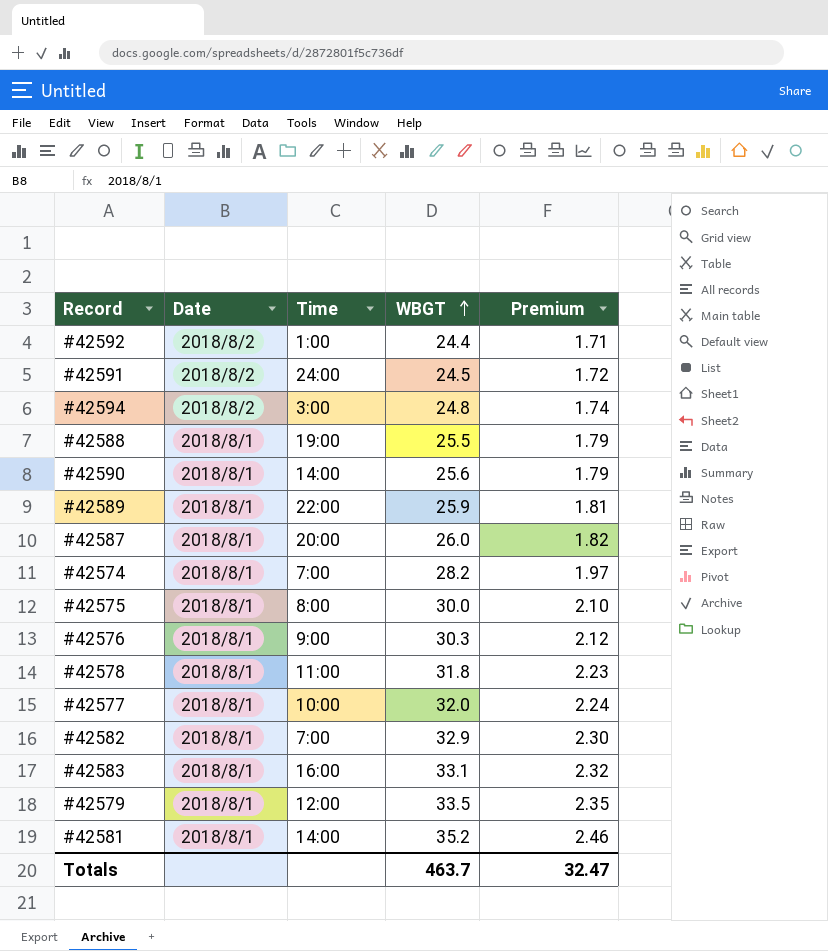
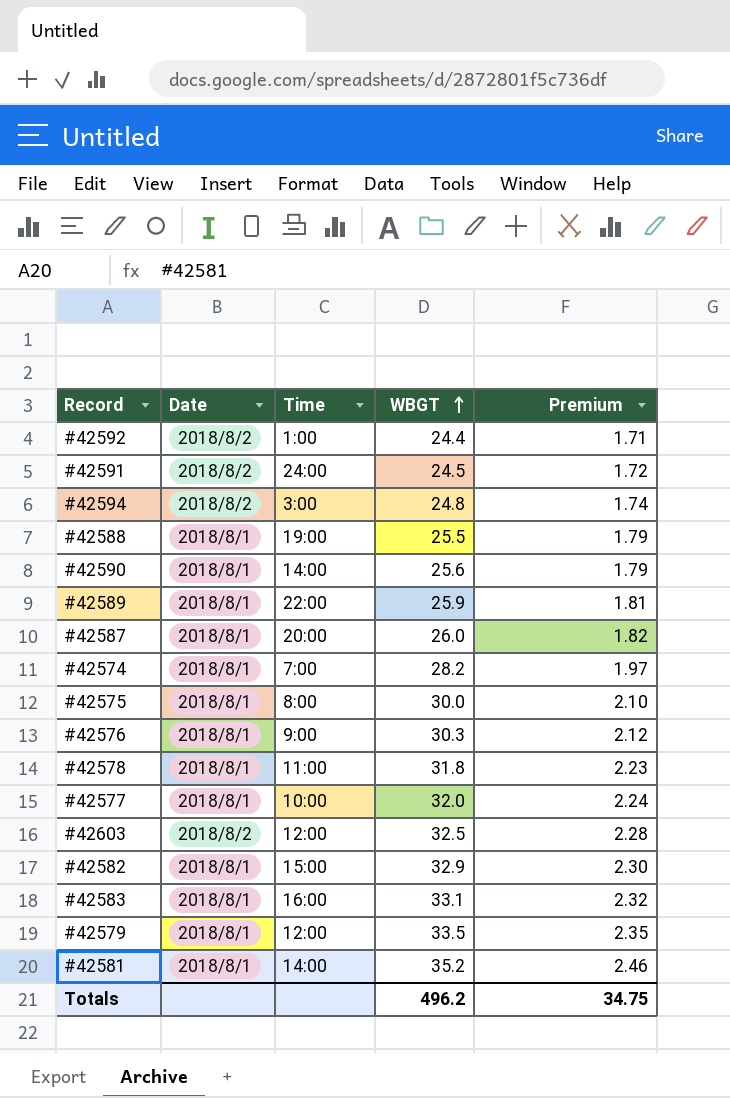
row #42603: none -> 2018/8/2 | 12:00 | 32.5 | 2.28
#42582 | Time: 7:00 -> 15:00
Totals | WBGT: 463.7 -> 496.2
Totals | Premium: 32.47 -> 34.75

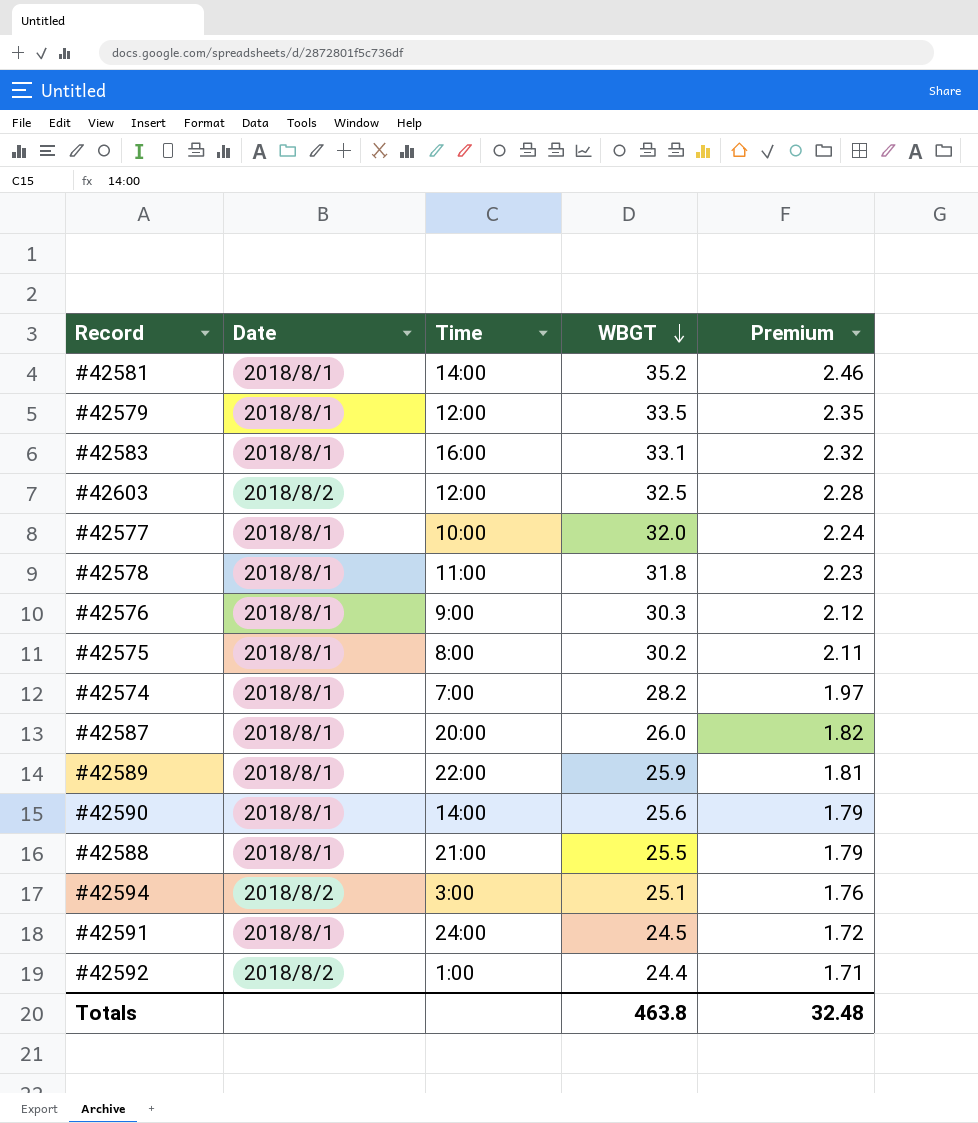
row order: WBGT ascending -> WBGT descending
row #42582: 2018/8/1 | 15:00 | 32.9 | 2.30 -> none
#42575 | WBGT: 30.0 -> 30.2
#42575 | Premium: 2.10 -> 2.11
#42588 | Time: 19:00 -> 21:00
#42594 | WBGT: 24.8 -> 25.1
#42594 | Premium: 1.74 -> 1.76
#42591 | Date: 2018/8/2 -> 2018/8/1
Totals | WBGT: 496.2 -> 463.8
Totals | Premium: 34.75 -> 32.48

